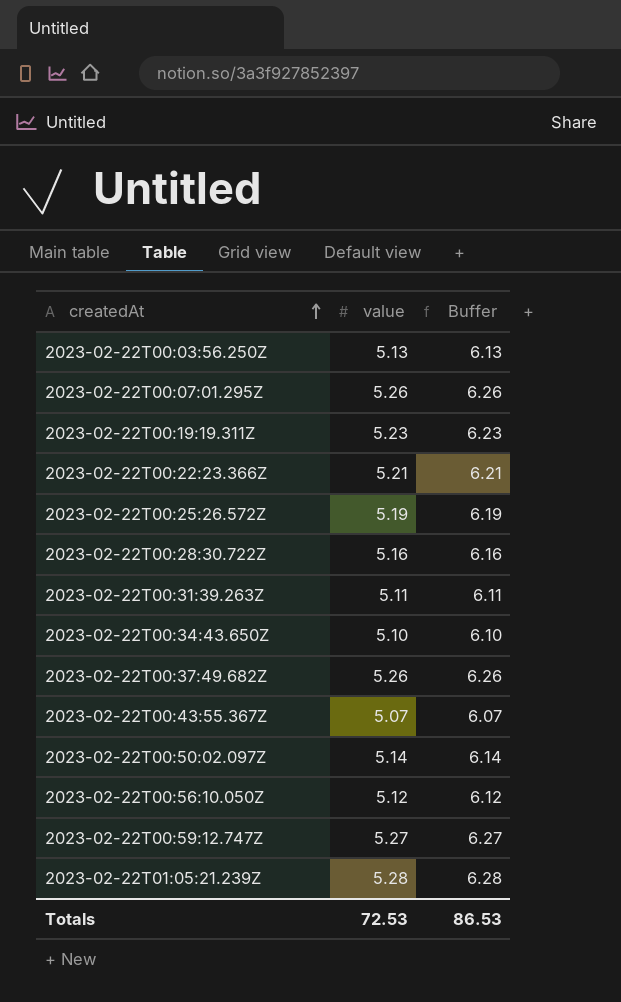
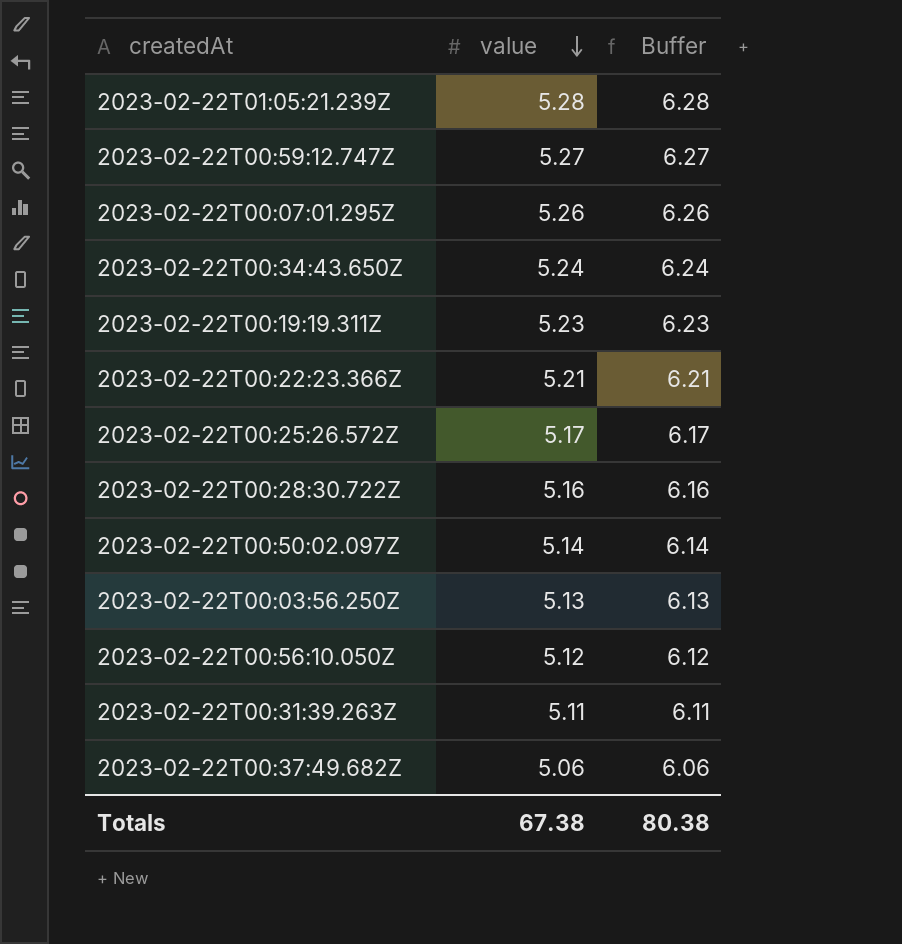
row order: createdAt ascending -> value descending
row 2023-02-22T00:43:55.367Z: 5.07 | 6.07 -> none
2023-02-22T00:34:43.650Z | value: 5.10 -> 5.24
2023-02-22T00:34:43.650Z | Buffer: 6.10 -> 6.24
2023-02-22T00:25:26.572Z | value: 5.19 -> 5.17
2023-02-22T00:25:26.572Z | Buffer: 6.19 -> 6.17
2023-02-22T00:37:49.682Z | value: 5.26 -> 5.06
2023-02-22T00:37:49.682Z | Buffer: 6.26 -> 6.06
Totals | value: 72.53 -> 67.38
Totals | Buffer: 86.53 -> 80.38

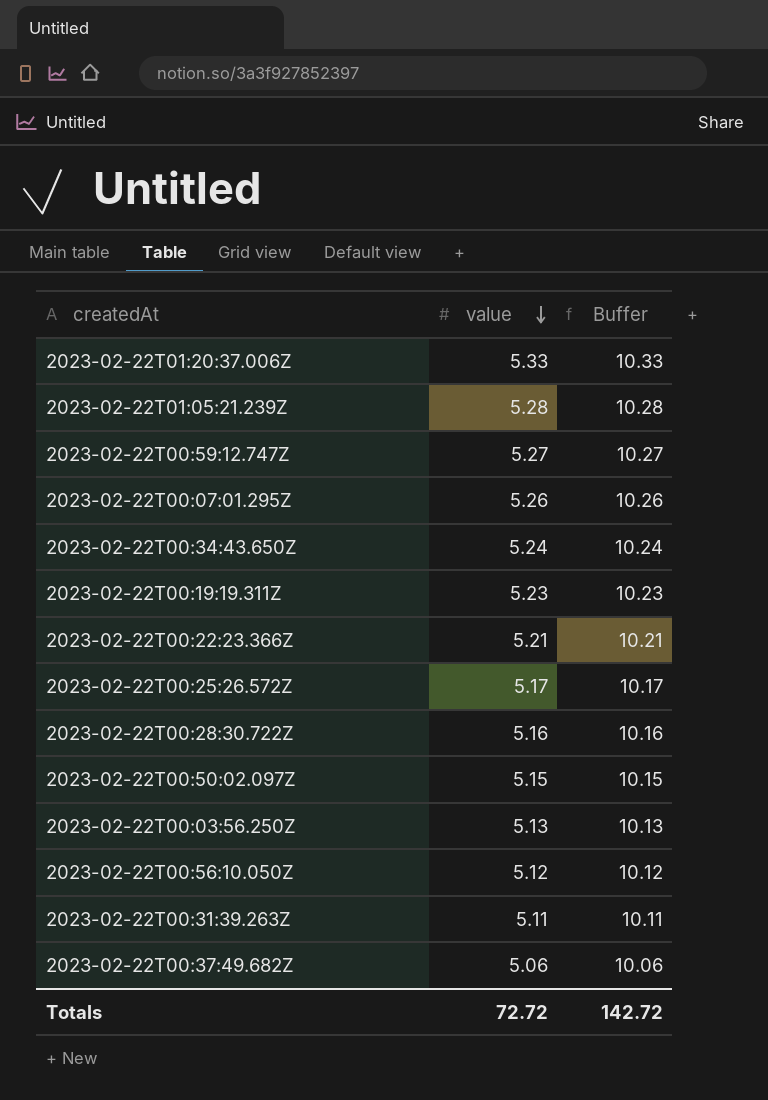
column Buffer | formula: [value] + 1 -> [value] + 5
row 2023-02-22T01:20:37.006Z: none -> 5.33 | 10.33
2023-02-22T00:50:02.097Z | value: 5.14 -> 5.15
Totals | value: 67.38 -> 72.72
Totals | Buffer: 80.38 -> 142.72

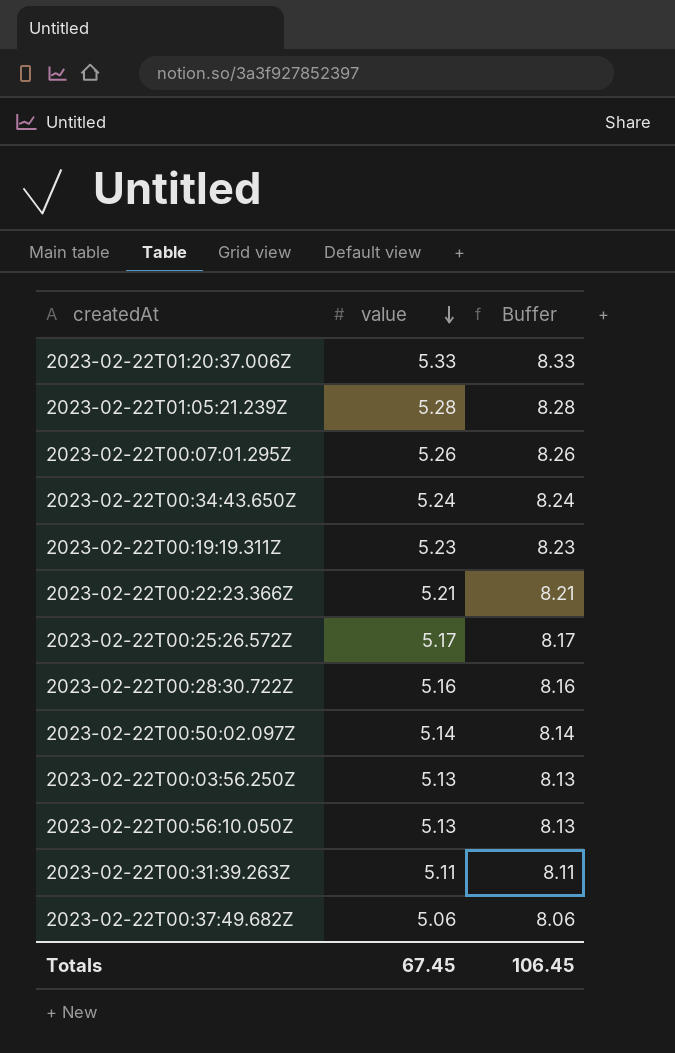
column Buffer | formula: [value] + 5 -> [value] + 3
row 2023-02-22T00:59:12.747Z: 5.27 | 10.27 -> none
2023-02-22T00:50:02.097Z | value: 5.15 -> 5.14
2023-02-22T00:56:10.050Z | value: 5.12 -> 5.13
Totals | value: 72.72 -> 67.45
Totals | Buffer: 142.72 -> 106.45

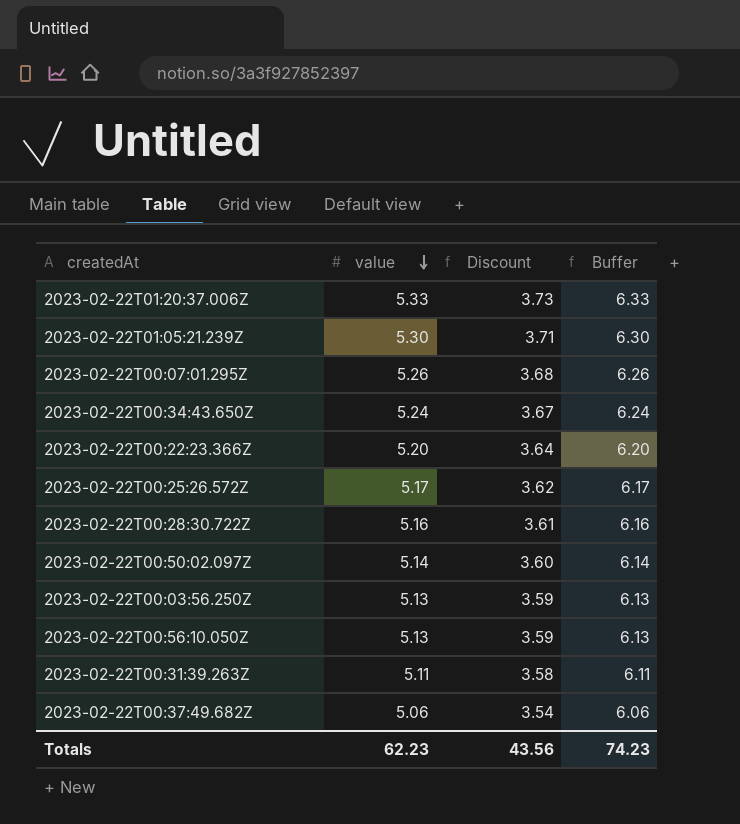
column Discount | formula: none -> [value] * 0.7
column Buffer | formula: [value] + 3 -> [value] + 1
row 2023-02-22T00:19:19.311Z: 5.23 | 8.23 -> none
2023-02-22T01:05:21.239Z | value: 5.28 -> 5.30
2023-02-22T00:22:23.366Z | value: 5.21 -> 5.20
Totals | value: 67.45 -> 62.23
Totals | Buffer: 106.45 -> 74.23

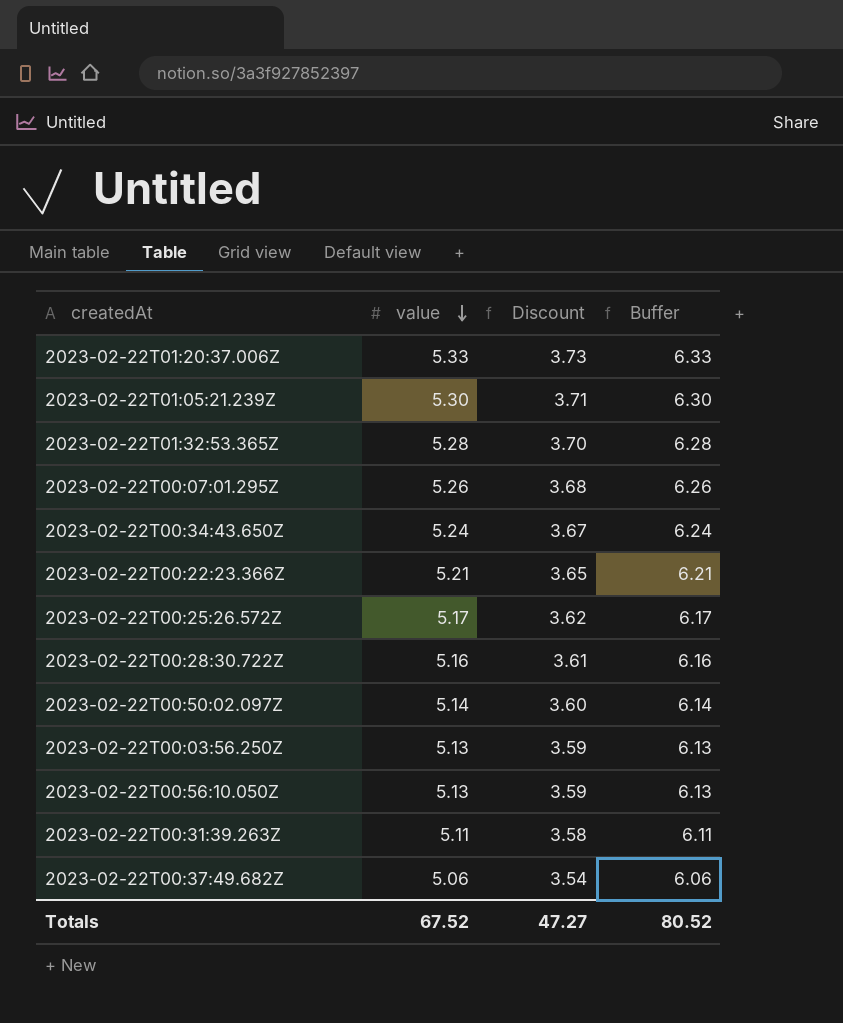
row 2023-02-22T01:32:53.365Z: none -> 5.28 | 3.70 | 6.28
2023-02-22T00:22:23.366Z | value: 5.20 -> 5.21
2023-02-22T00:22:23.366Z | Discount: 3.64 -> 3.65
2023-02-22T00:22:23.366Z | Buffer: 6.20 -> 6.21
Totals | value: 62.23 -> 67.52
Totals | Discount: 43.56 -> 47.27
Totals | Buffer: 74.23 -> 80.52

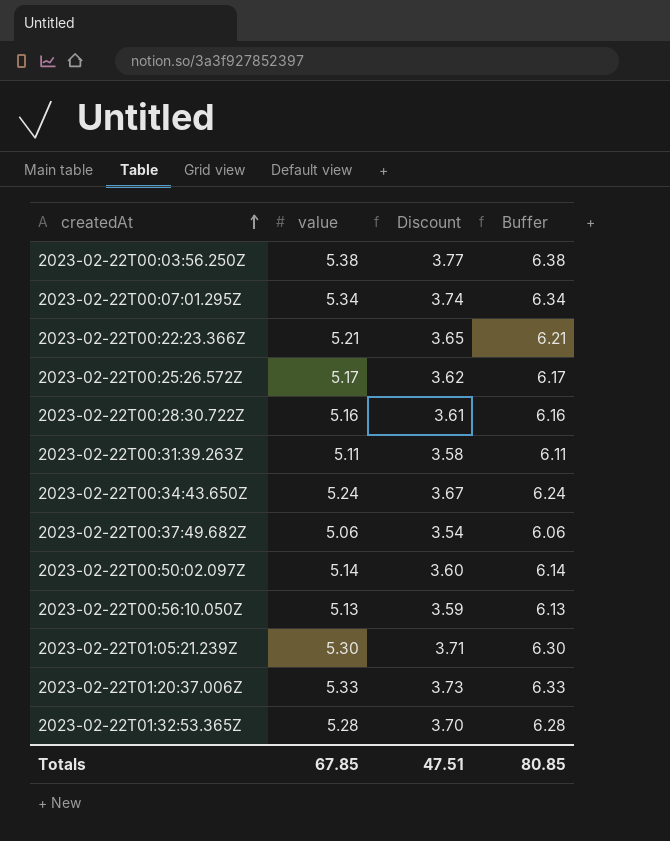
row order: value descending -> createdAt ascending
2023-02-22T00:03:56.250Z | value: 5.13 -> 5.38
2023-02-22T00:03:56.250Z | Discount: 3.59 -> 3.77
2023-02-22T00:03:56.250Z | Buffer: 6.13 -> 6.38
2023-02-22T00:07:01.295Z | value: 5.26 -> 5.34
2023-02-22T00:07:01.295Z | Discount: 3.68 -> 3.74
2023-02-22T00:07:01.295Z | Buffer: 6.26 -> 6.34
Totals | value: 67.52 -> 67.85
Totals | Discount: 47.27 -> 47.51
Totals | Buffer: 80.52 -> 80.85

